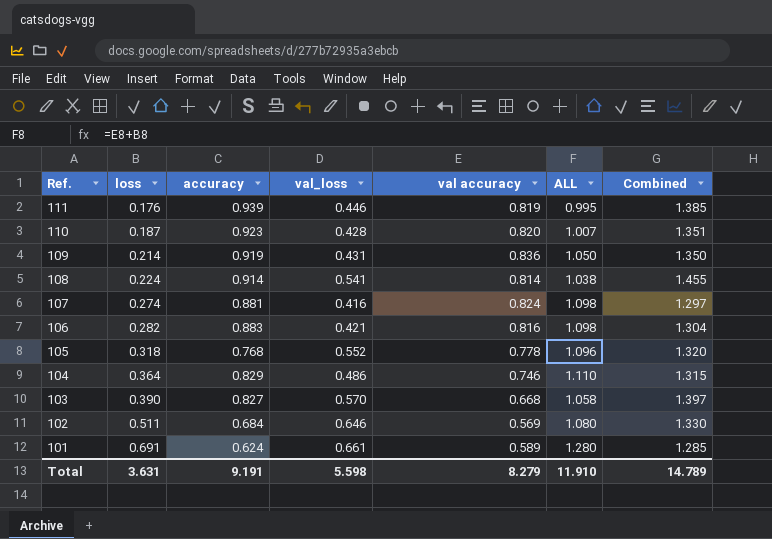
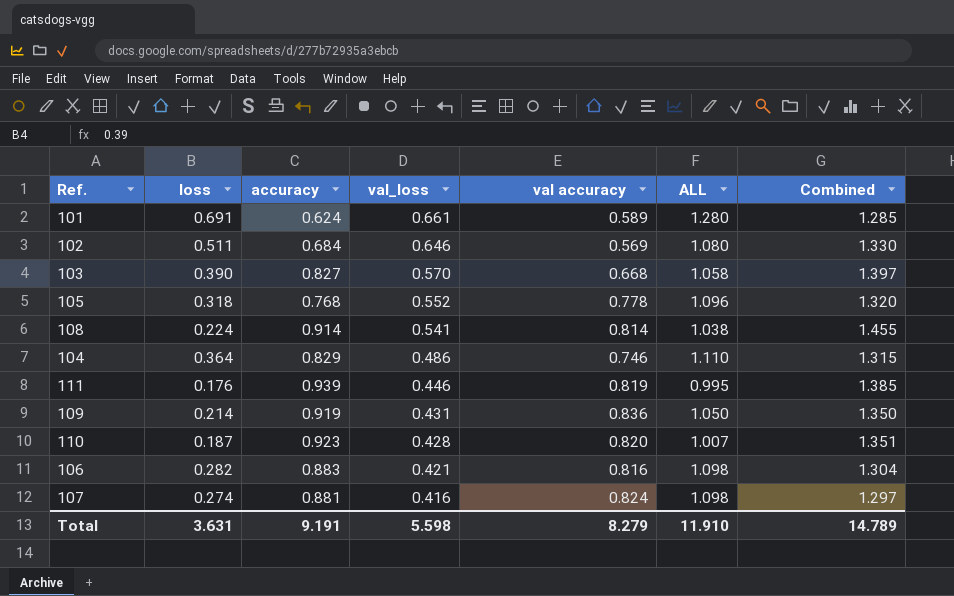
row order: Ref. descending -> val_loss descending

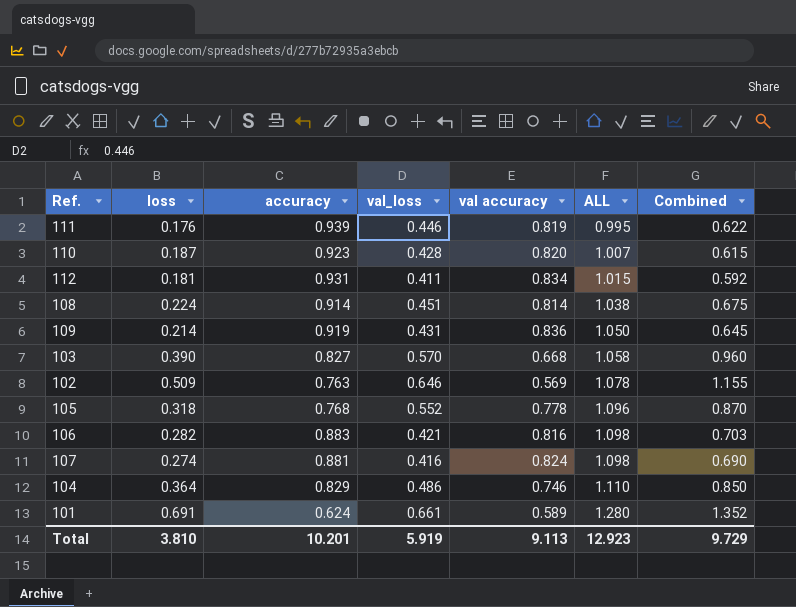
row order: val_loss descending -> ALL ascending
column Combined | formula: [accuracy] + [val_loss] -> [loss] + [val_loss]
row 112: none -> 0.181 | 0.931 | 0.411 | 0.834 | 1.015 | 0.592
108 | val_loss: 0.541 -> 0.451
102 | loss: 0.511 -> 0.509
102 | accuracy: 0.684 -> 0.763
102 | ALL: 1.080 -> 1.078
Total | loss: 3.631 -> 3.810
Total | accuracy: 9.191 -> 10.201
Total | val_loss: 5.598 -> 5.919
Total | val accuracy: 8.279 -> 9.113
Total | ALL: 11.910 -> 12.923
Total | Combined: 14.789 -> 9.729

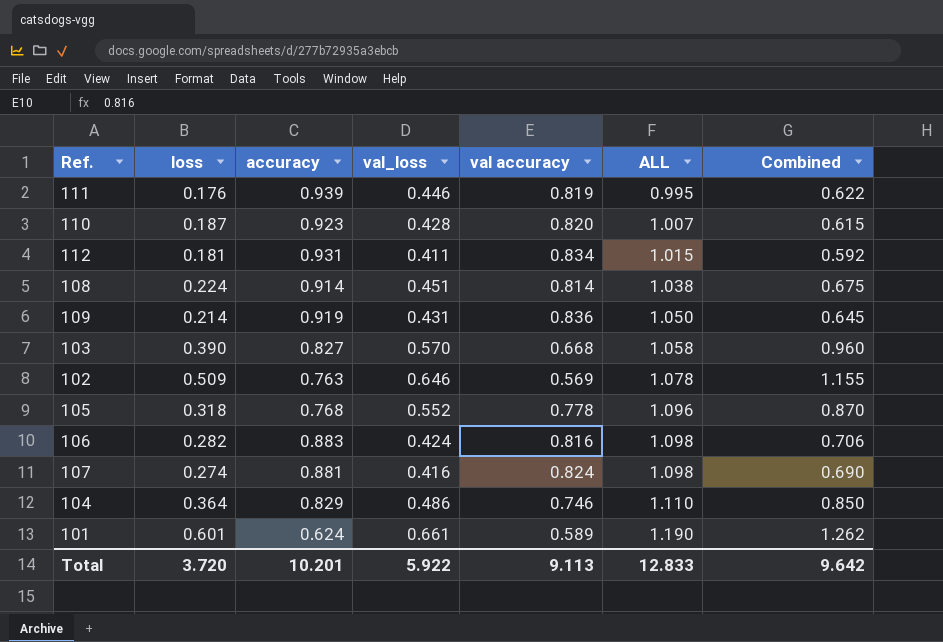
106 | val_loss: 0.421 -> 0.424
106 | Combined: 0.703 -> 0.706
101 | loss: 0.691 -> 0.601
101 | ALL: 1.280 -> 1.190
101 | Combined: 1.352 -> 1.262
Total | loss: 3.810 -> 3.720
Total | val_loss: 5.919 -> 5.922
Total | ALL: 12.923 -> 12.833
Total | Combined: 9.729 -> 9.642

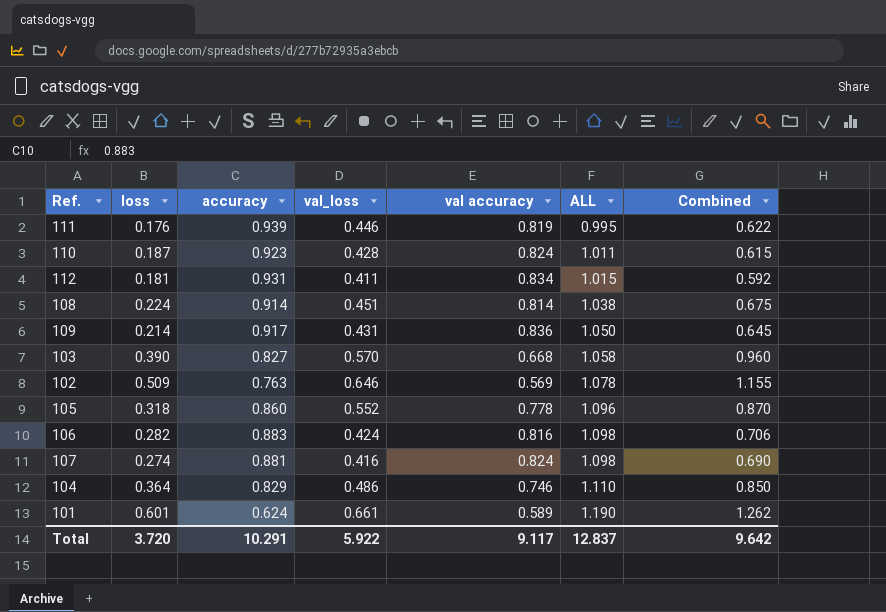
110 | val accuracy: 0.820 -> 0.824
110 | ALL: 1.007 -> 1.011
109 | accuracy: 0.919 -> 0.917
105 | accuracy: 0.768 -> 0.860
Total | accuracy: 10.201 -> 10.291
Total | val accuracy: 9.113 -> 9.117
Total | ALL: 12.833 -> 12.837

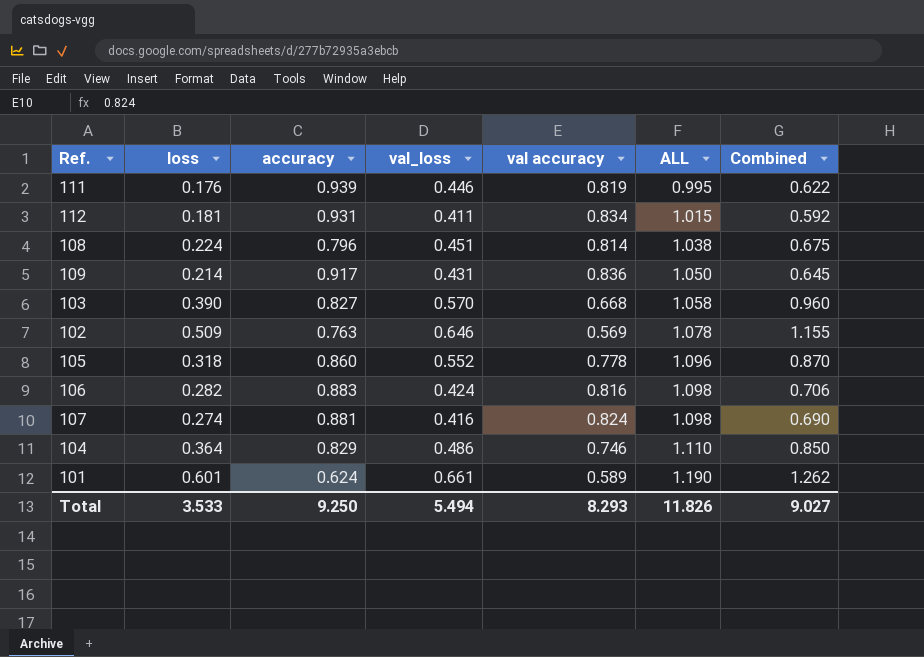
row 110: 0.187 | 0.923 | 0.428 | 0.824 | 1.011 | 0.615 -> none
108 | accuracy: 0.914 -> 0.796
Total | loss: 3.720 -> 3.533
Total | accuracy: 10.291 -> 9.250
Total | val_loss: 5.922 -> 5.494
Total | val accuracy: 9.117 -> 8.293
Total | ALL: 12.837 -> 11.826
Total | Combined: 9.642 -> 9.027

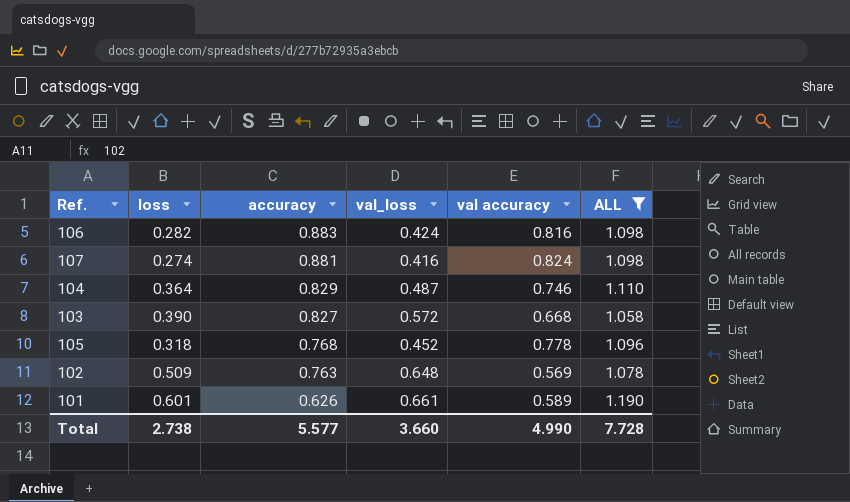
filter: none -> ALL >= 1.058
row order: ALL ascending -> accuracy descending
column Combined | formula: [loss] + [val_loss] -> none
104 | val_loss: 0.486 -> 0.487
103 | val_loss: 0.570 -> 0.572
105 | accuracy: 0.860 -> 0.768
105 | val_loss: 0.552 -> 0.452
102 | val_loss: 0.646 -> 0.648
101 | accuracy: 0.624 -> 0.626
Total | loss: 3.533 -> 2.738
Total | accuracy: 9.250 -> 5.577
Total | val_loss: 5.494 -> 3.660
Total | val accuracy: 8.293 -> 4.990
Total | ALL: 11.826 -> 7.728

